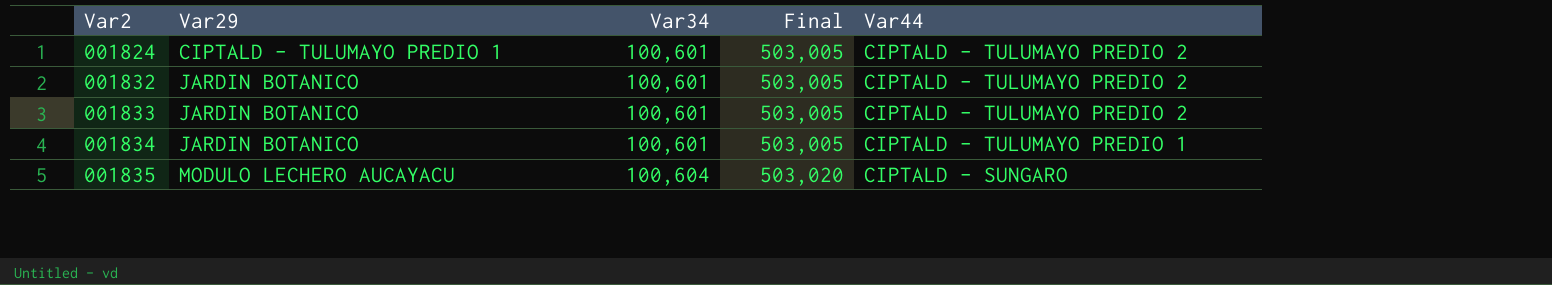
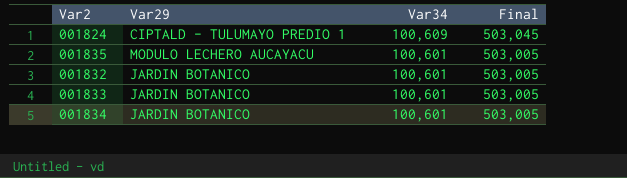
row order: Var2 ascending -> Var34 descending
column Var44 | position: 5 -> none
001824 | Var34: 100,601 -> 100,609
001824 | Final: 503,005 -> 503,045
001835 | Var34: 100,604 -> 100,601
001835 | Final: 503,020 -> 503,005

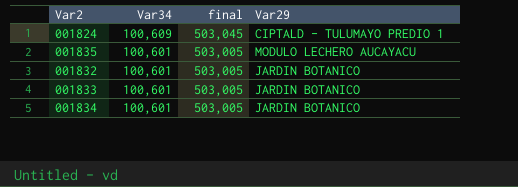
column name: Final -> final
column Var29 | position: 2 -> 4

